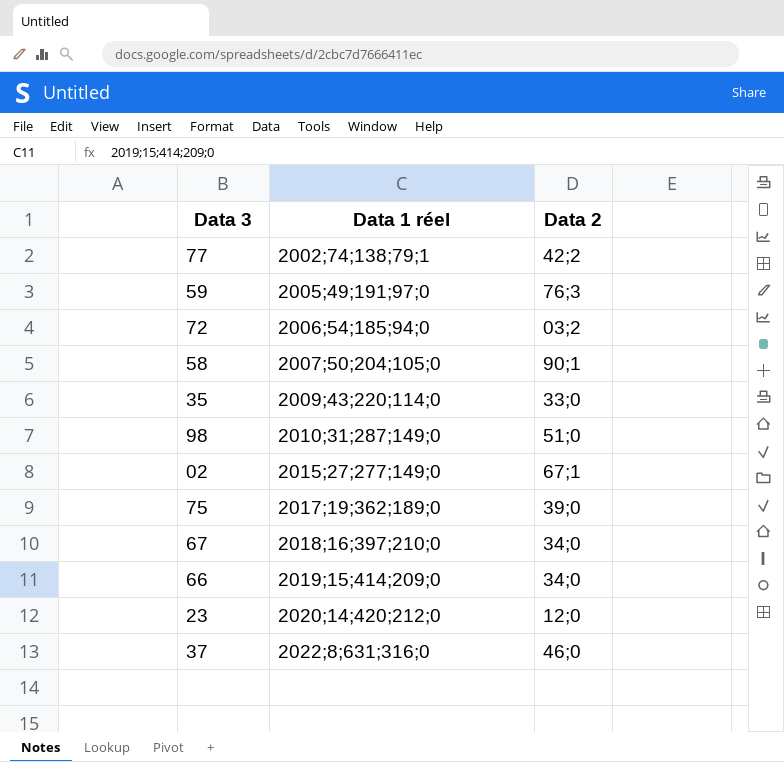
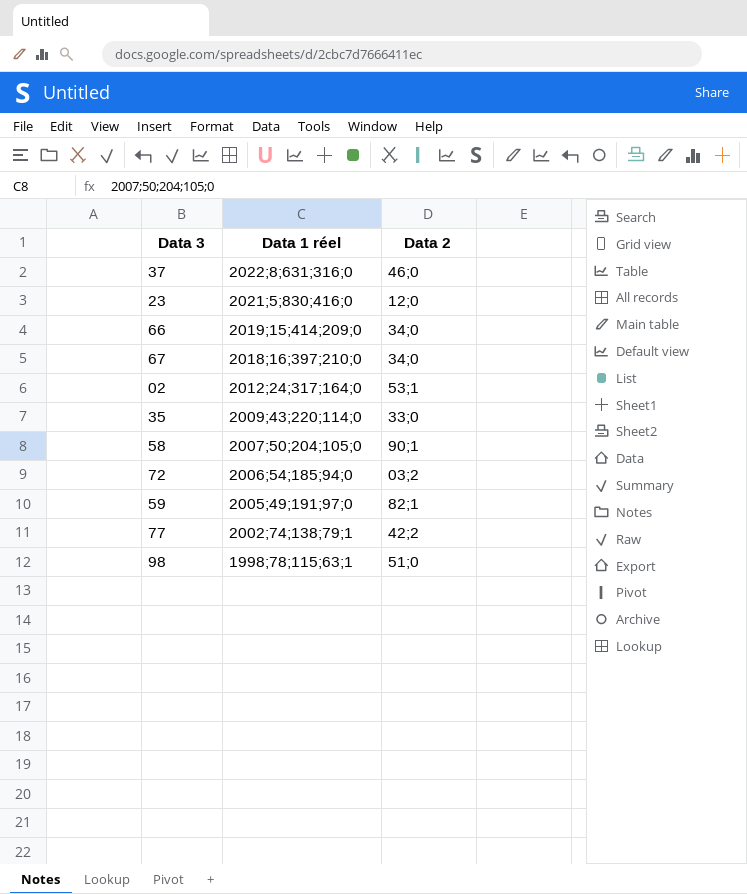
row order: Data 1 réel ascending -> Data 1 réel descending
row 75: 2017;19;362;189;0 | 39;0 -> none
23 | Data 1 réel: 2020;14;420;212;0 -> 2021;5;830;416;0
02 | Data 1 réel: 2015;27;277;149;0 -> 2012;24;317;164;0
02 | Data 2: 67;1 -> 53;1
59 | Data 2: 76;3 -> 82;1
98 | Data 1 réel: 2010;31;287;149;0 -> 1998;78;115;63;1

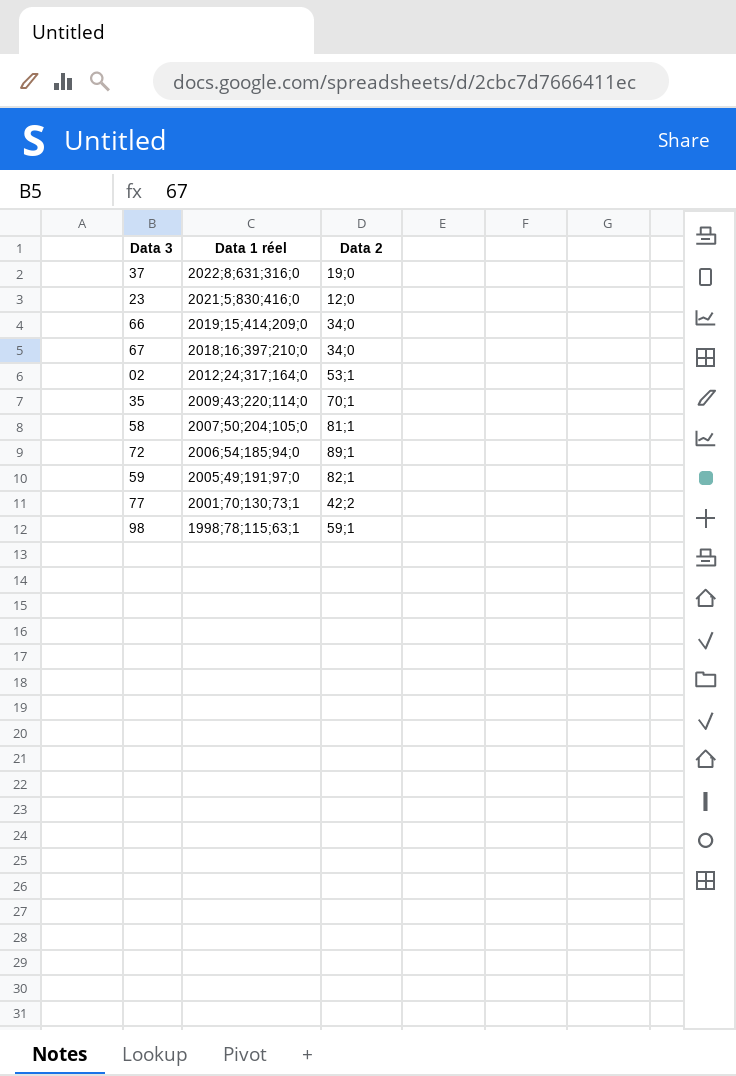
37 | Data 2: 46;0 -> 19;0
35 | Data 2: 33;0 -> 70;1
58 | Data 2: 90;1 -> 81;1
72 | Data 2: 03;2 -> 89;1
77 | Data 1 réel: 2002;74;138;79;1 -> 2001;70;130;73;1
98 | Data 2: 51;0 -> 59;1

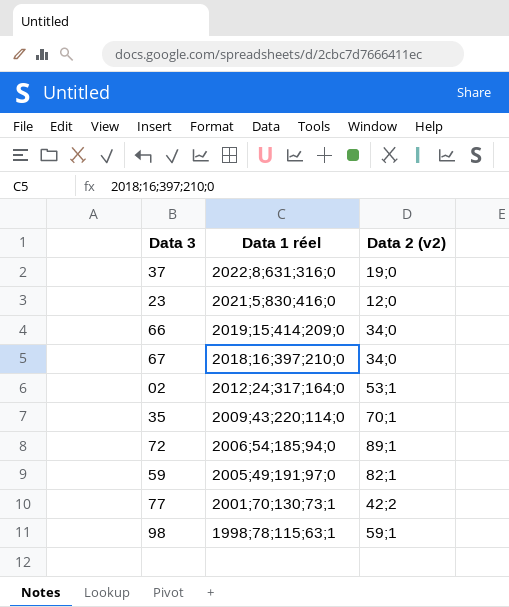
column name: Data 2 -> Data 2 (v2)
row 58: 2007;50;204;105;0 | 81;1 -> none

